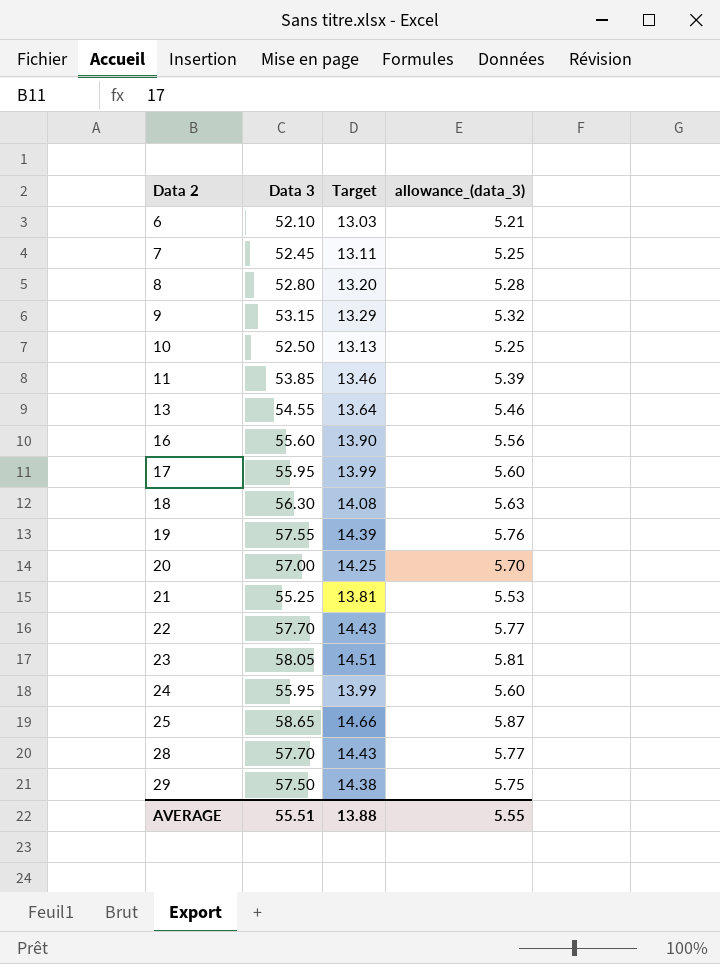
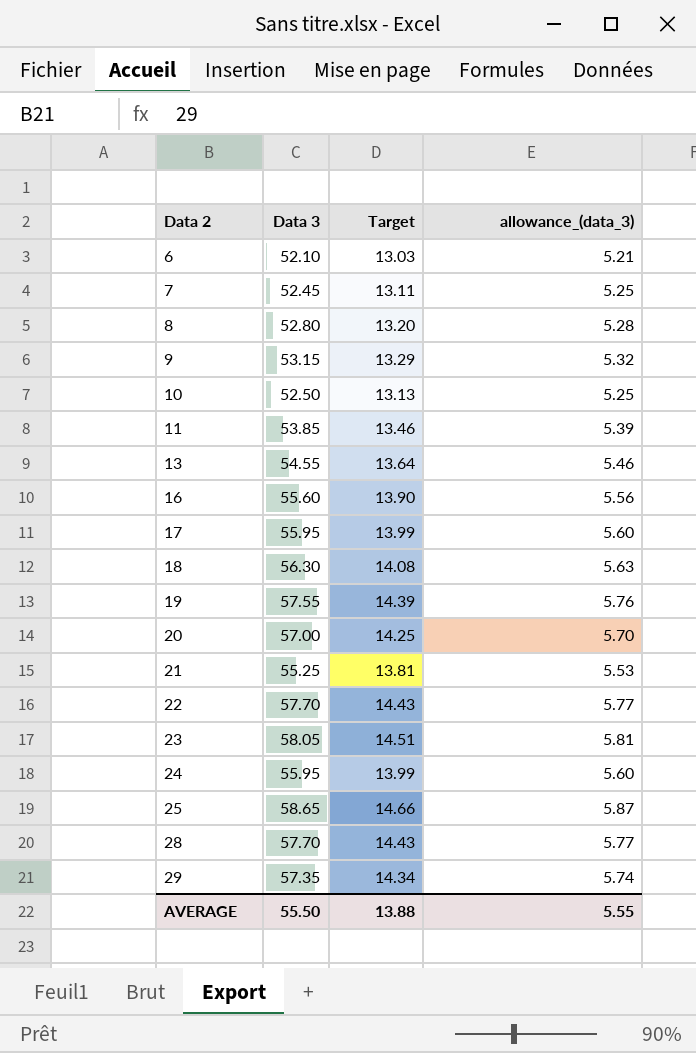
29 | Data 3: 57.50 -> 57.35
29 | Target: 14.38 -> 14.34
29 | allowance_(data_3): 5.75 -> 5.74
AVERAGE | Data 3: 55.51 -> 55.50

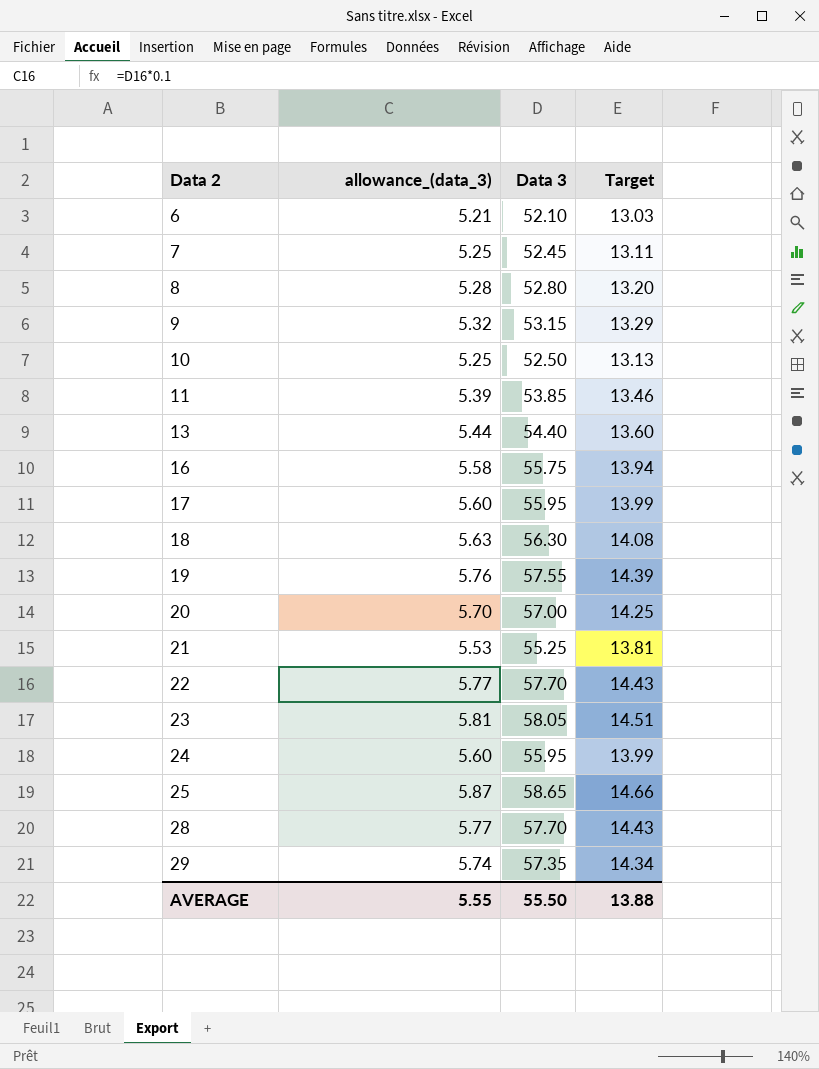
column allowance_(data_3) | position: 4 -> 2
13 | allowance_(data_3): 5.46 -> 5.44
13 | Data 3: 54.55 -> 54.40
13 | Target: 13.64 -> 13.60
16 | allowance_(data_3): 5.56 -> 5.58
16 | Data 3: 55.60 -> 55.75
16 | Target: 13.90 -> 13.94

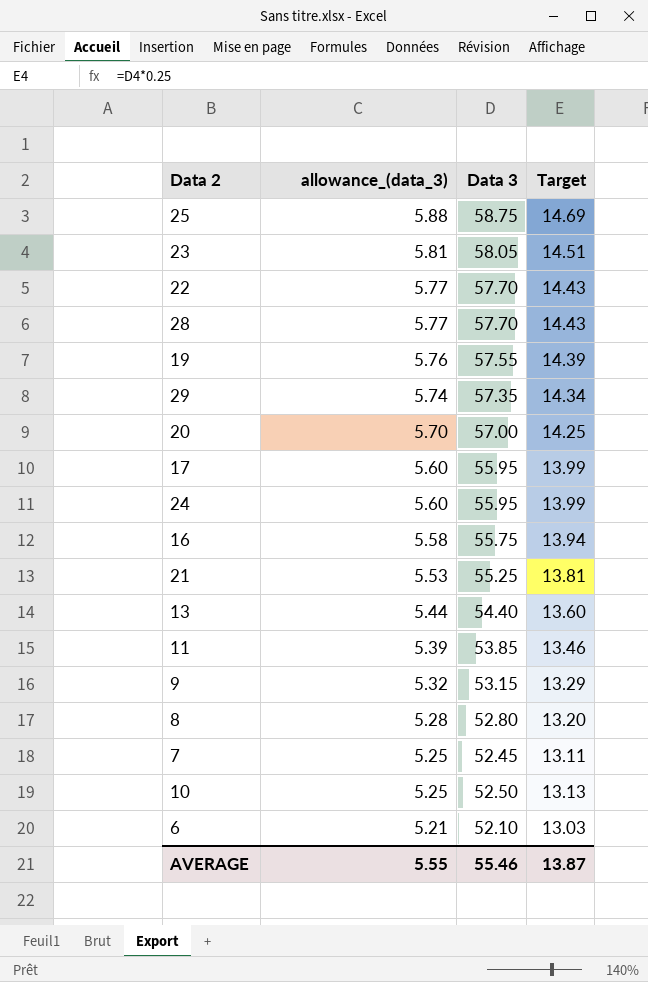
row order: Data 2 ascending -> allowance_(data_3) descending
row 18: 5.63 | 56.30 | 14.08 -> none
25 | allowance_(data_3): 5.87 -> 5.88
25 | Data 3: 58.65 -> 58.75
25 | Target: 14.66 -> 14.69
AVERAGE | Data 3: 55.50 -> 55.46
AVERAGE | Target: 13.88 -> 13.87

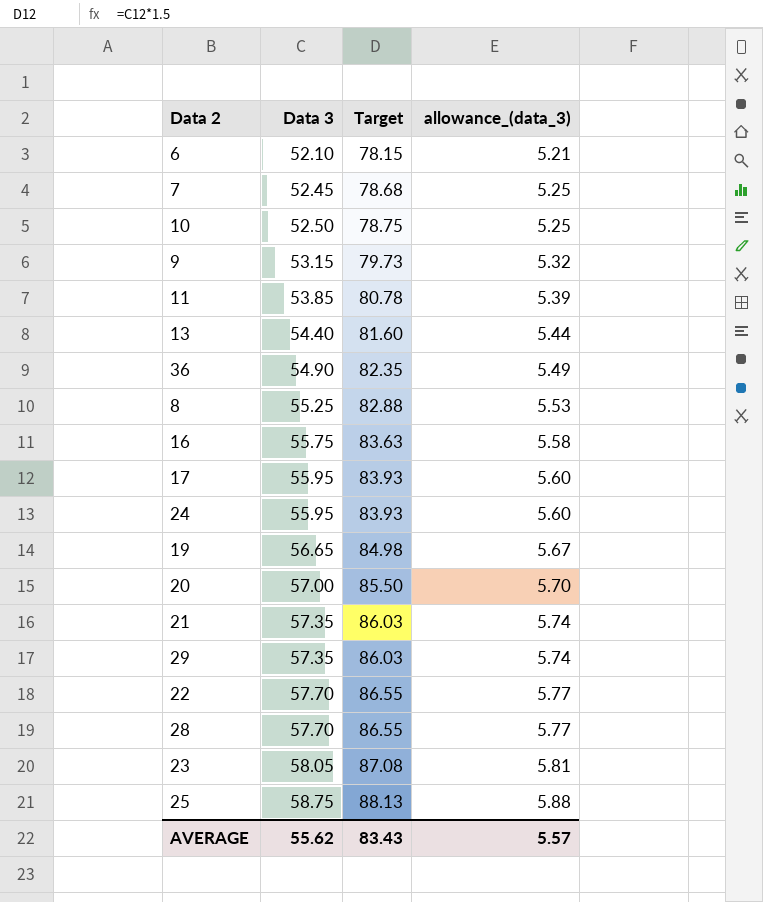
row order: allowance_(data_3) descending -> Data 3 ascending
column Target | formula: [Data 3] * 0.25 -> [Data 3] * 1.5
column allowance_(data_3) | position: 2 -> 4
row 36: none -> 54.90 | 82.35 | 5.49
8 | Data 3: 52.80 -> 55.25
8 | allowance_(data_3): 5.28 -> 5.53
19 | Data 3: 57.55 -> 56.65
19 | allowance_(data_3): 5.76 -> 5.67
21 | Data 3: 55.25 -> 57.35
21 | allowance_(data_3): 5.53 -> 5.74
AVERAGE | Data 3: 55.46 -> 55.62
AVERAGE | Target: 13.87 -> 83.43
AVERAGE | allowance_(data_3): 5.55 -> 5.57

